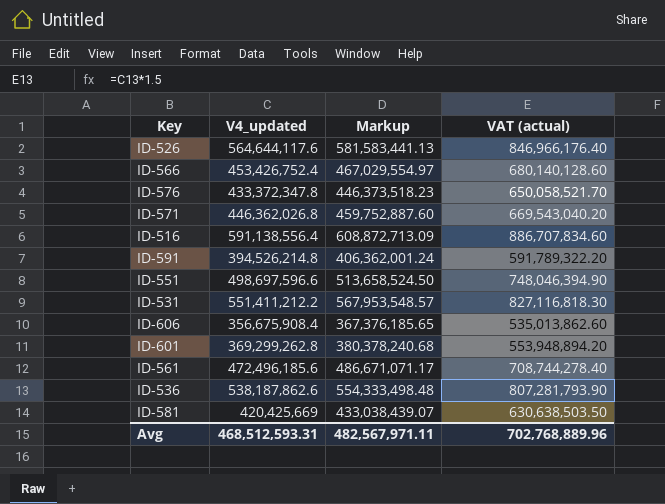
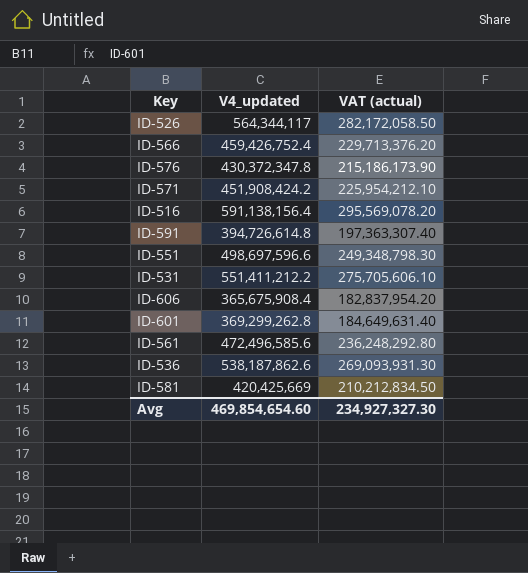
column Markup | formula: [V4_updated] * 1.03 -> none
column VAT (actual) | formula: [V4_updated] * 1.5 -> [V4_updated] * 0.5
ID-526 | V4_updated: 564,644,117.6 -> 564,344,117
ID-566 | V4_updated: 453,426,752.4 -> 459,426,752.4
ID-576 | V4_updated: 433,372,347.8 -> 430,372,347.8
ID-571 | V4_updated: 446,362,026.8 -> 451,908,424.2
ID-516 | V4_updated: 591,138,556.4 -> 591,138,156.4
ID-591 | V4_updated: 394,526,214.8 -> 394,726,614.8
ID-606 | V4_updated: 356,675,908.4 -> 365,675,908.4
ID-561 | V4_updated: 472,496,185.6 -> 472,496,585.6
Avg | V4_updated: 468,512,593.31 -> 469,854,654.60
Avg | VAT (actual): 702,768,889.96 -> 234,927,327.30

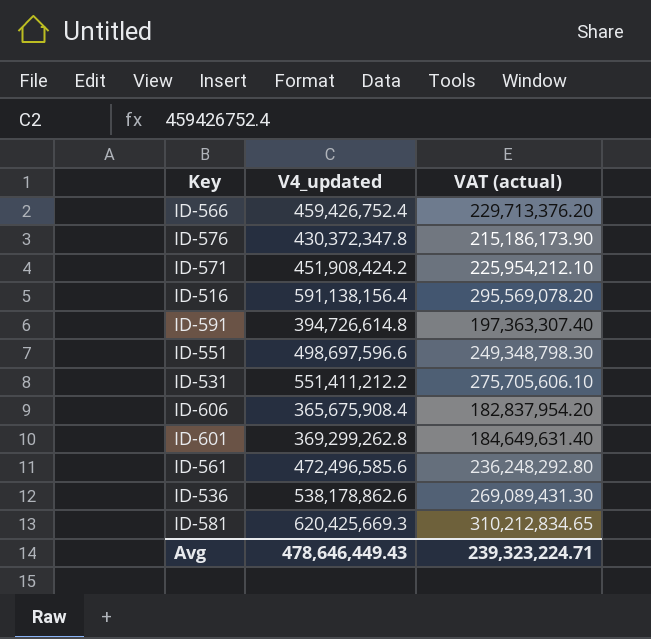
row ID-526: 564,344,117 | 282,172,058.50 -> none
ID-536 | V4_updated: 538,187,862.6 -> 538,178,862.6
ID-536 | VAT (actual): 269,093,931.30 -> 269,089,431.30
ID-581 | V4_updated: 420,425,669 -> 620,425,669.3
ID-581 | VAT (actual): 210,212,834.50 -> 310,212,834.65
Avg | V4_updated: 469,854,654.60 -> 478,646,449.43
Avg | VAT (actual): 234,927,327.30 -> 239,323,224.71

